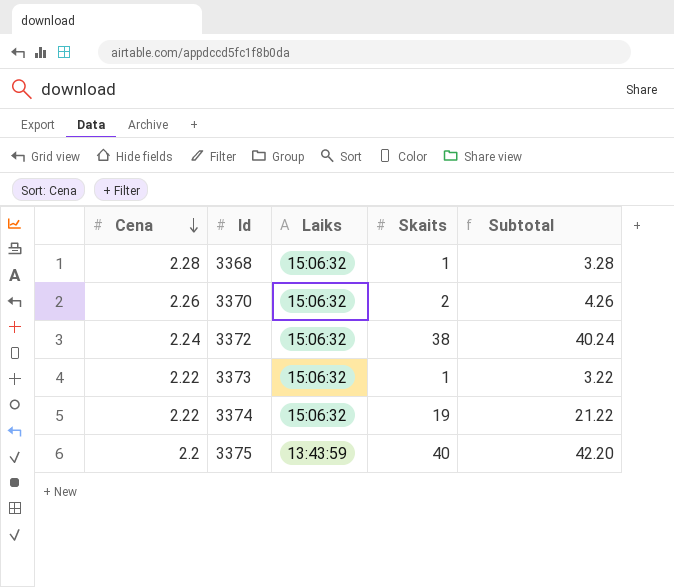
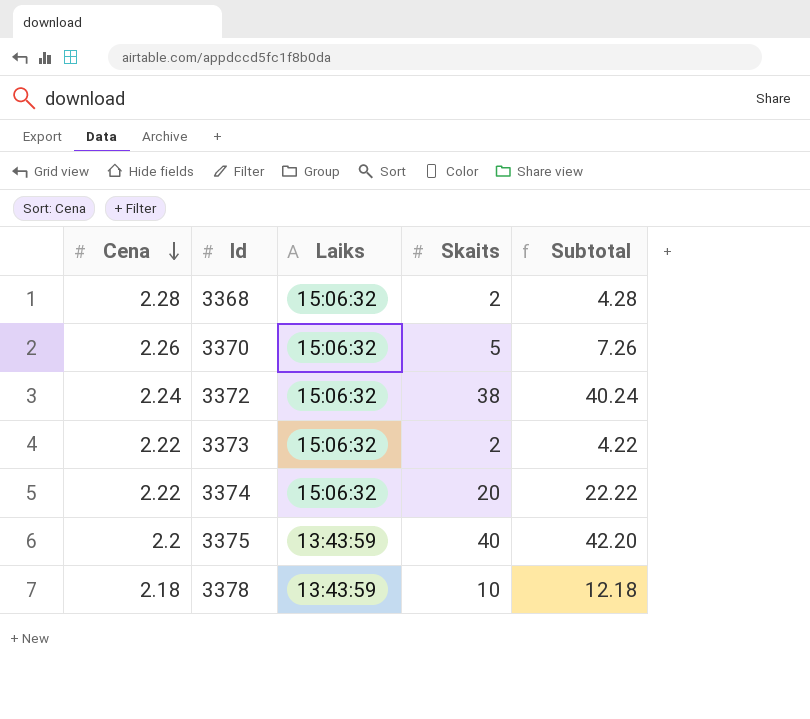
3368 | Skaits: 1 -> 2
3368 | Subtotal: 3.28 -> 4.28
3370 | Skaits: 2 -> 5
3370 | Subtotal: 4.26 -> 7.26
3373 | Skaits: 1 -> 2
3373 | Subtotal: 3.22 -> 4.22
3374 | Skaits: 19 -> 20
3374 | Subtotal: 21.22 -> 22.22
row 3378: none -> 2.18 | 13:43:59 | 10 | 12.18

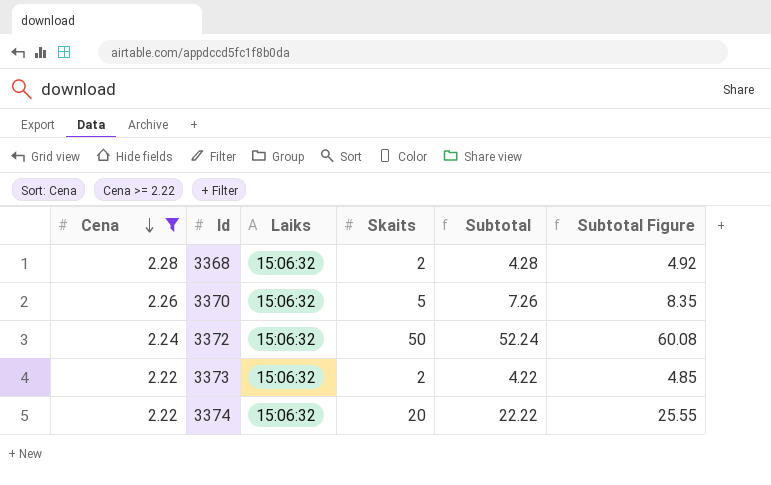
filter: none -> Cena >= 2.22
column Subtotal Figure | formula: none -> [Subtotal] * 1.15
3372 | Skaits: 38 -> 50
3372 | Subtotal: 40.24 -> 52.24

